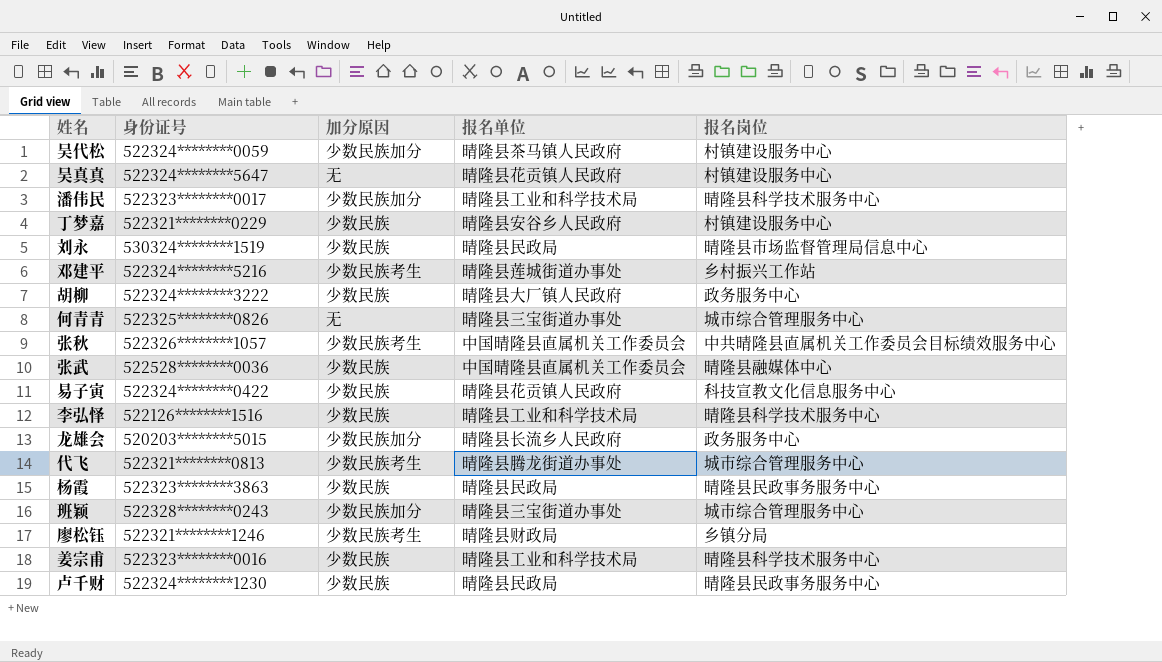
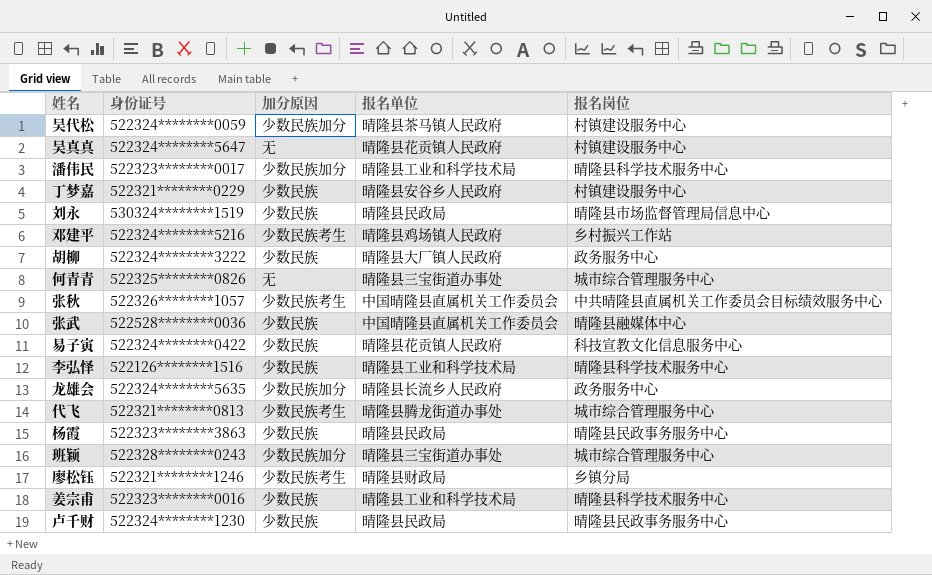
邓建平 | 报名单位: 晴隆县莲城街道办事处 -> 晴隆县鸡场镇人民政府
龙雄会 | 身份证号: 520203********5015 -> 522324********5635

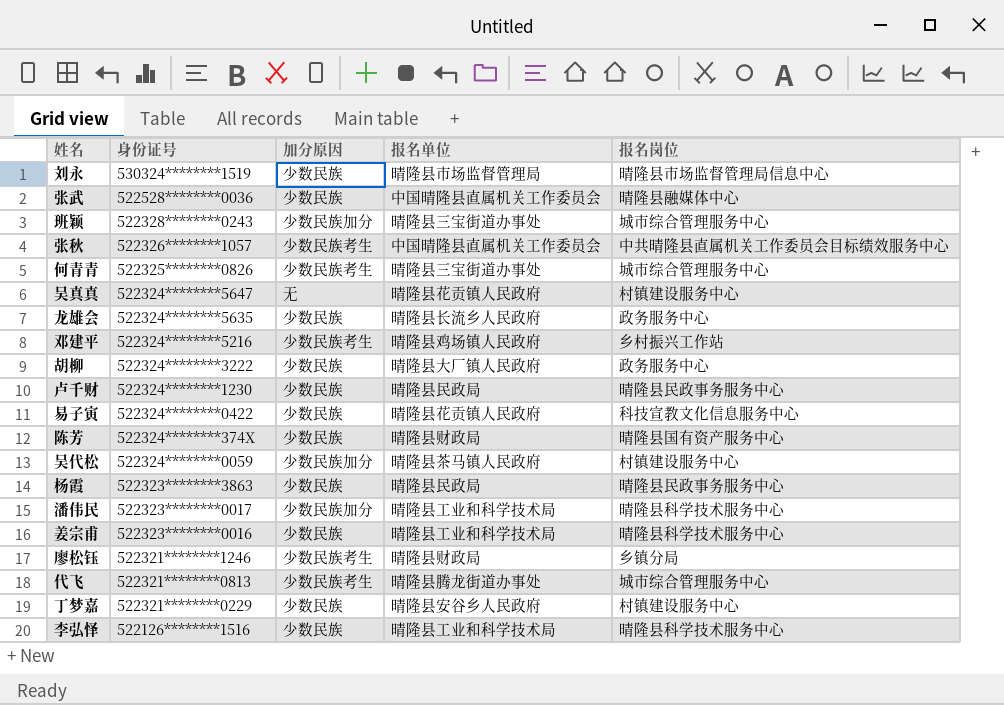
row order: none -> 身份证号 descending
刘永 | 报名单位: 晴隆县民政局 -> 晴隆县市场监督管理局
何青青 | 加分原因: 无 -> 少数民族考生
龙雄会 | 加分原因: 少数民族加分 -> 少数民族
row 陈芳: none -> 522324********374X | 少数民族 | 晴隆县财政局 | 晴隆县国有资产服务中心

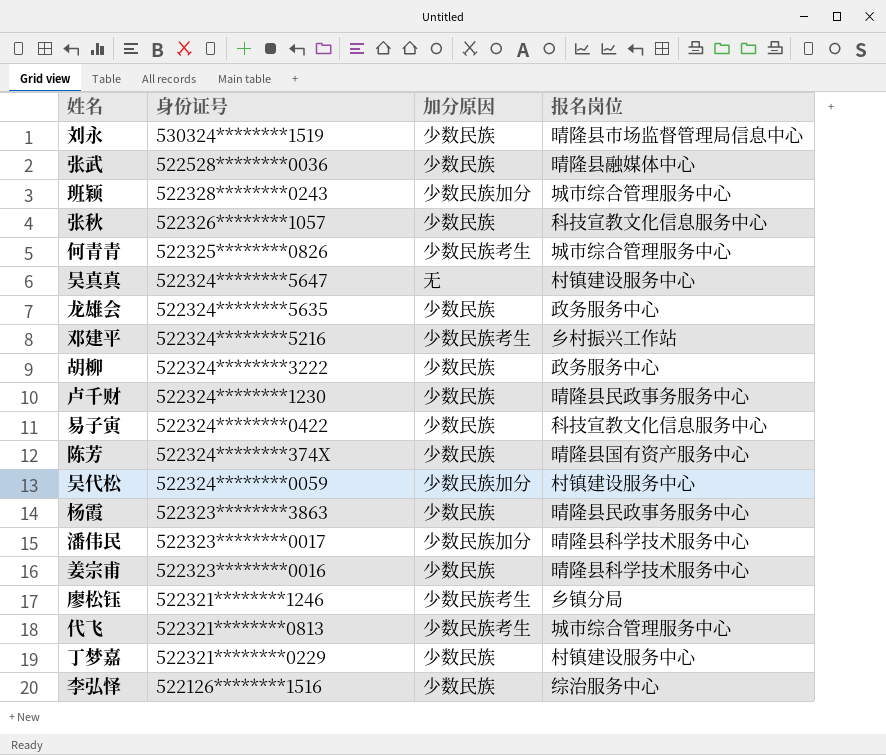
column 报名单位 | position: 4 -> none
张秋 | 加分原因: 少数民族考生 -> 少数民族
张秋 | 报名岗位: 中共晴隆县直属机关工作委员会目标绩效服务中心 -> 科技宣教文化信息服务中心
李弘怿 | 报名岗位: 晴隆县科学技术服务中心 -> 综治服务中心

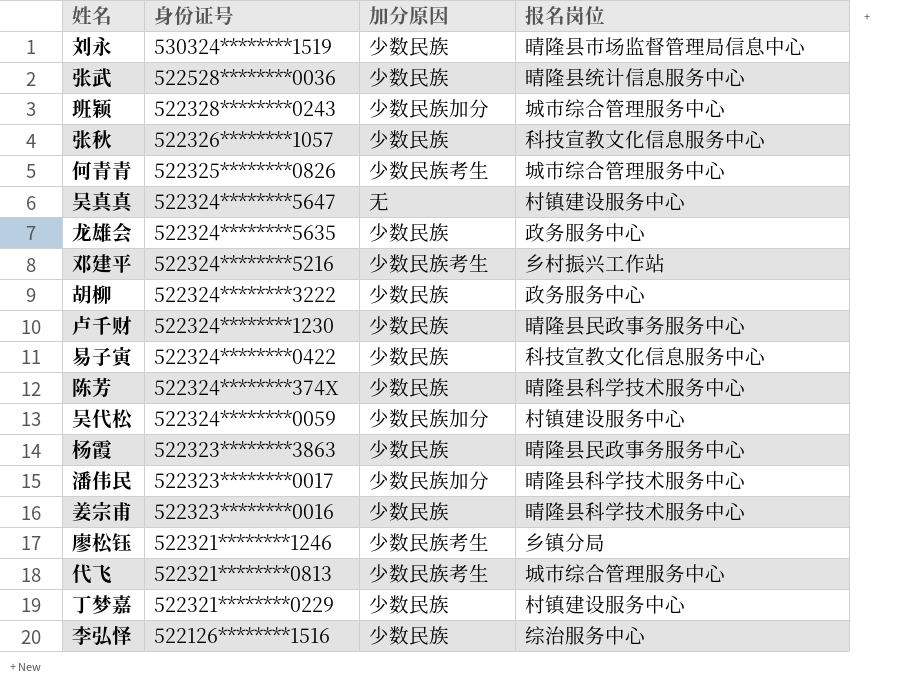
张武 | 报名岗位: 晴隆县融媒体中心 -> 晴隆县统计信息服务中心
陈芳 | 报名岗位: 晴隆县国有资产服务中心 -> 晴隆县科学技术服务中心

